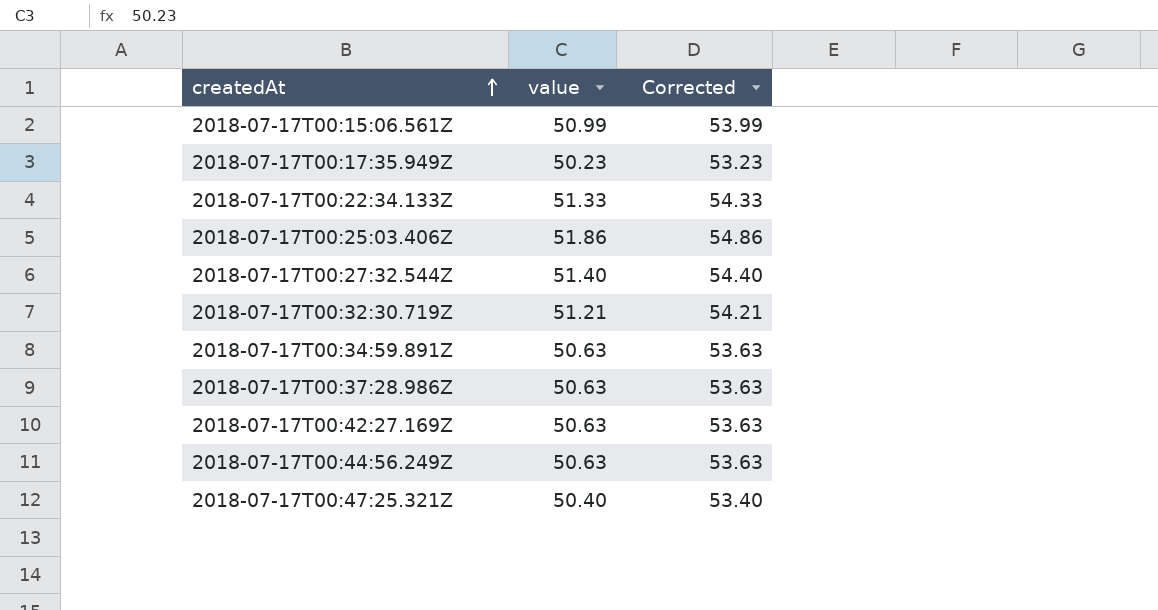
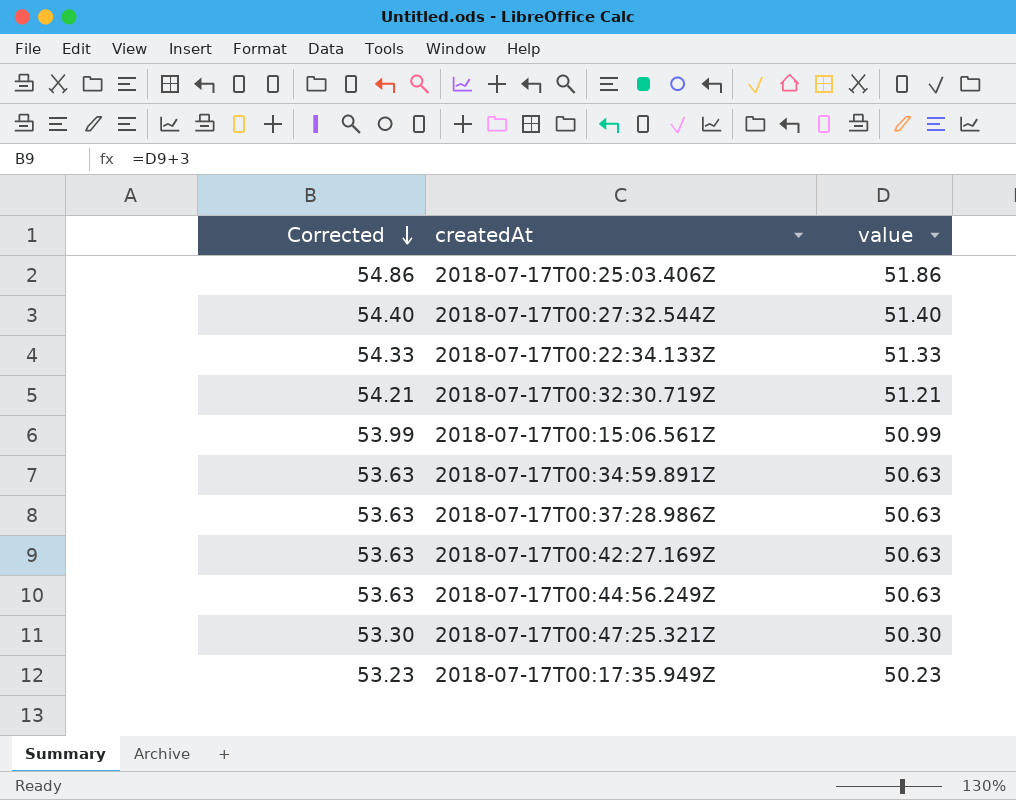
row order: createdAt ascending -> Corrected descending
column Corrected | position: 3 -> 1
2018-07-17T00:47:25.321Z | Corrected: 53.40 -> 53.30
2018-07-17T00:47:25.321Z | value: 50.40 -> 50.30

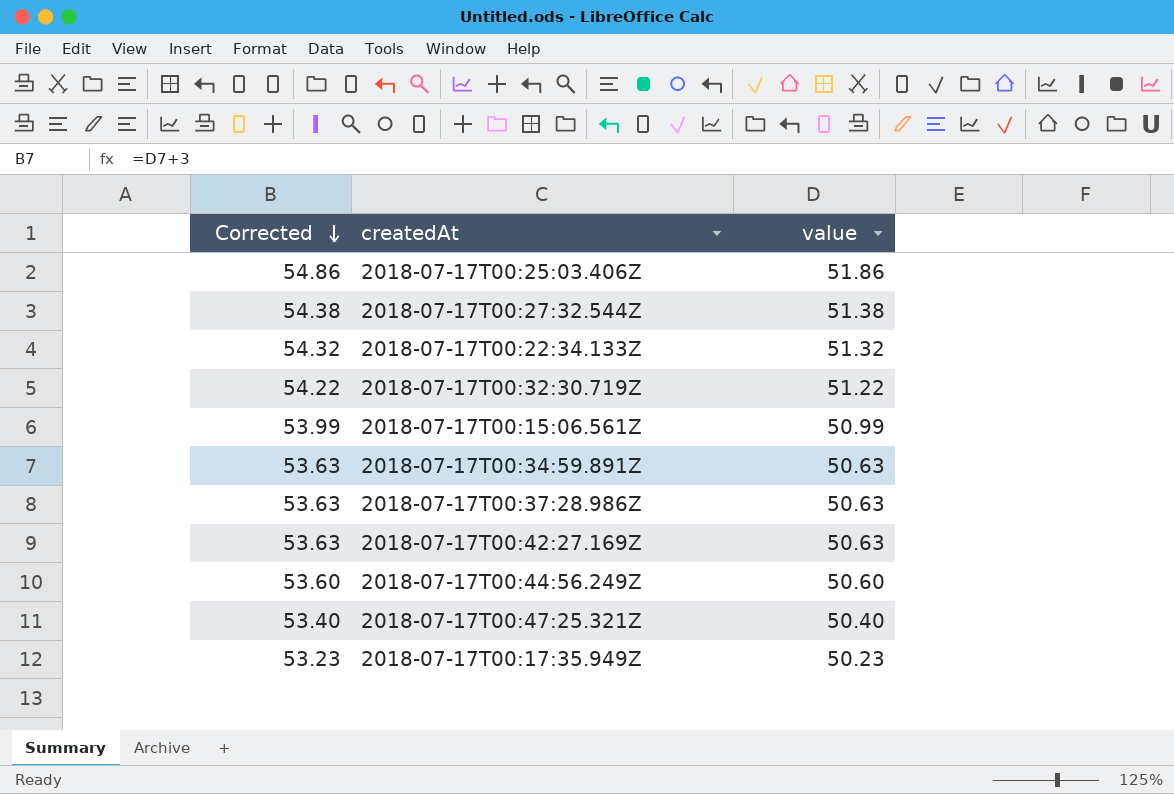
2018-07-17T00:27:32.544Z | Corrected: 54.40 -> 54.38
2018-07-17T00:27:32.544Z | value: 51.40 -> 51.38
2018-07-17T00:22:34.133Z | Corrected: 54.33 -> 54.32
2018-07-17T00:22:34.133Z | value: 51.33 -> 51.32
2018-07-17T00:32:30.719Z | Corrected: 54.21 -> 54.22
2018-07-17T00:32:30.719Z | value: 51.21 -> 51.22
2018-07-17T00:44:56.249Z | Corrected: 53.63 -> 53.60
2018-07-17T00:44:56.249Z | value: 50.63 -> 50.60
2018-07-17T00:47:25.321Z | Corrected: 53.30 -> 53.40
2018-07-17T00:47:25.321Z | value: 50.30 -> 50.40

